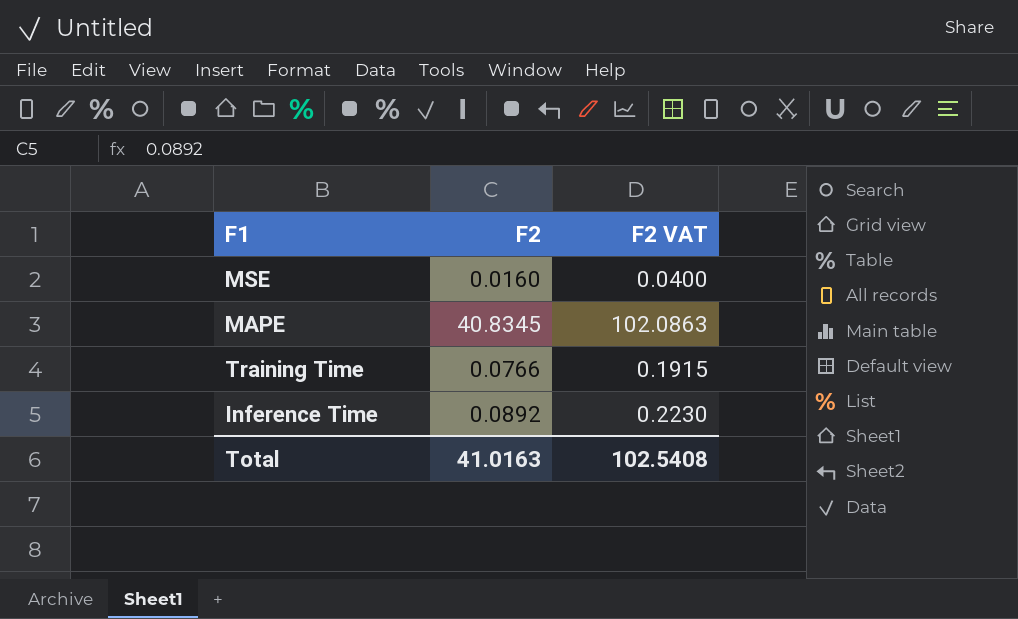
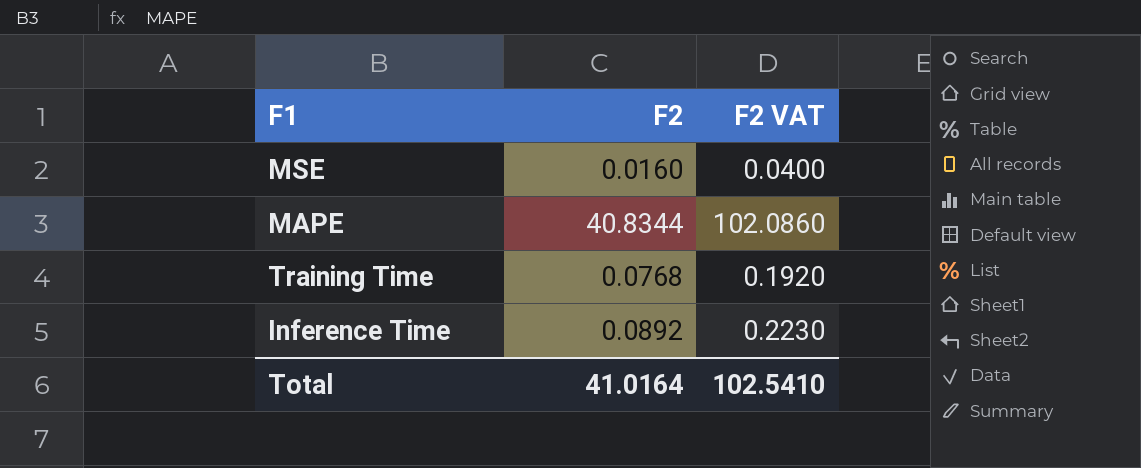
MAPE | F2: 40.8345 -> 40.8344
MAPE | F2 VAT: 102.0863 -> 102.0860
Training Time | F2: 0.0766 -> 0.0768
Training Time | F2 VAT: 0.1915 -> 0.1920
Total | F2: 41.0163 -> 41.0164
Total | F2 VAT: 102.5408 -> 102.5410

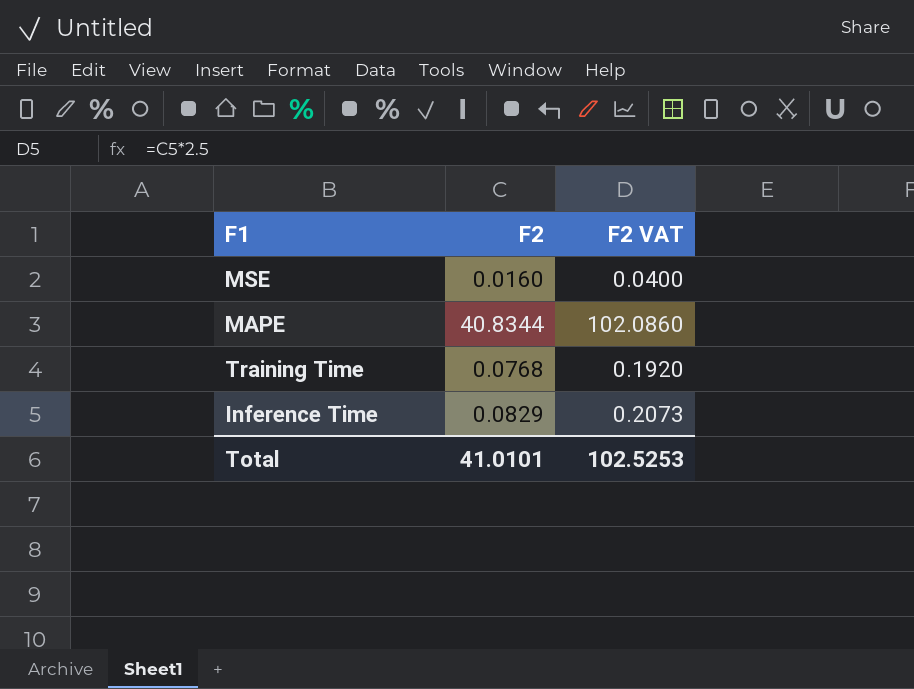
Inference Time | F2: 0.0892 -> 0.0829
Inference Time | F2 VAT: 0.2230 -> 0.2073
Total | F2: 41.0164 -> 41.0101
Total | F2 VAT: 102.5410 -> 102.5253

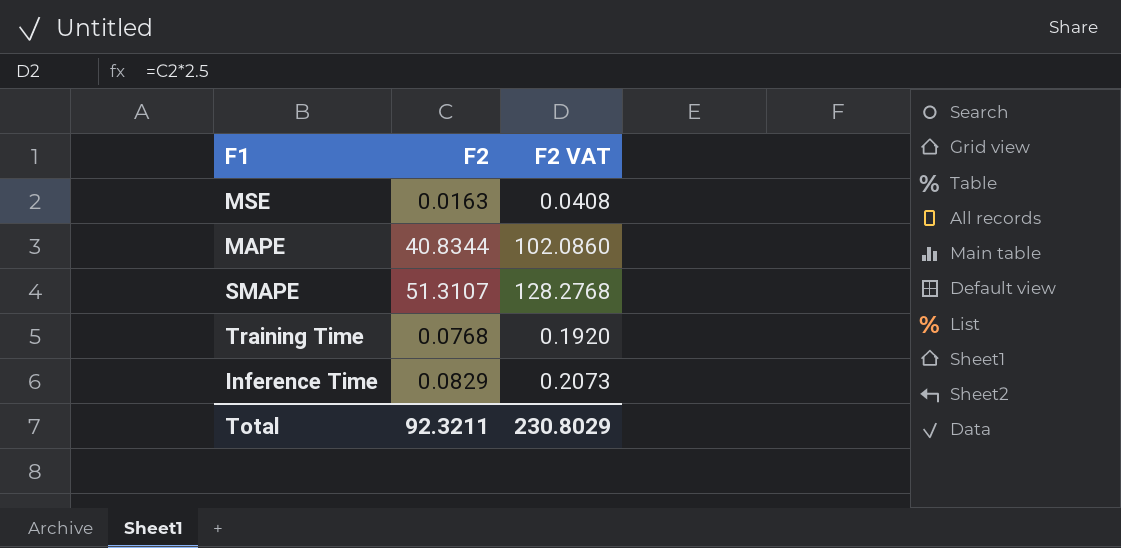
MSE | F2: 0.0160 -> 0.0163
MSE | F2 VAT: 0.0400 -> 0.0408
row SMAPE: none -> 51.3107 | 128.2768
Total | F2: 41.0101 -> 92.3211
Total | F2 VAT: 102.5253 -> 230.8029

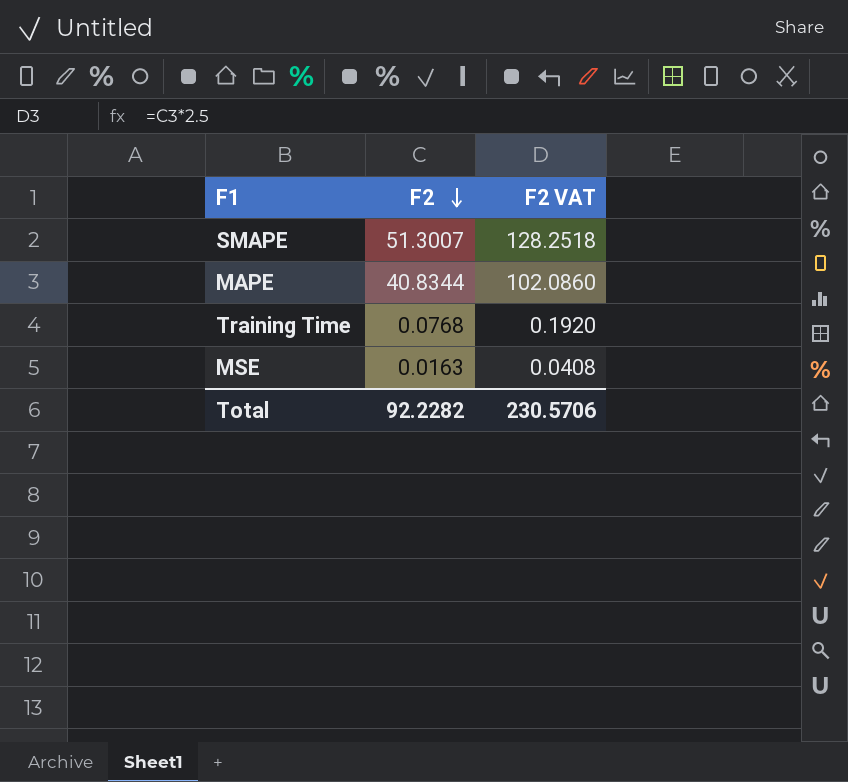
row order: none -> F2 descending
row Inference Time: 0.0829 | 0.2073 -> none
SMAPE | F2: 51.3107 -> 51.3007
SMAPE | F2 VAT: 128.2768 -> 128.2518
Total | F2: 92.3211 -> 92.2282
Total | F2 VAT: 230.8029 -> 230.5706

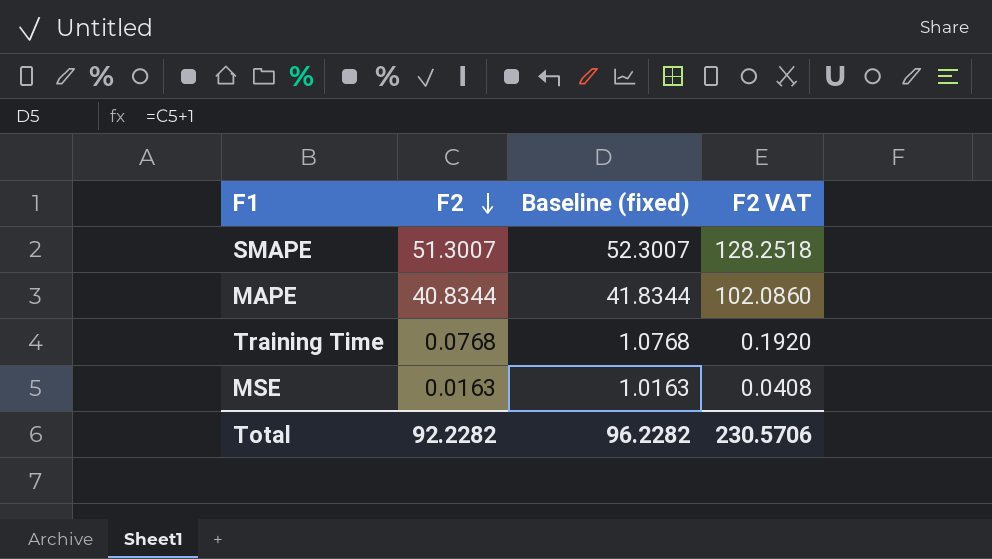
column Baseline (fixed) | formula: none -> [F2] + 1

